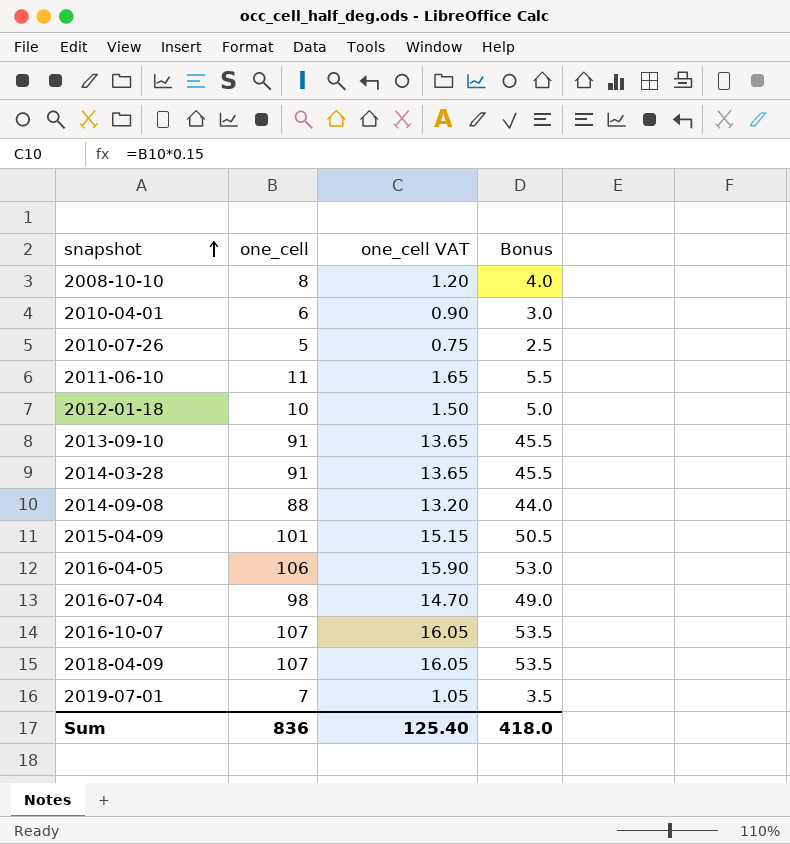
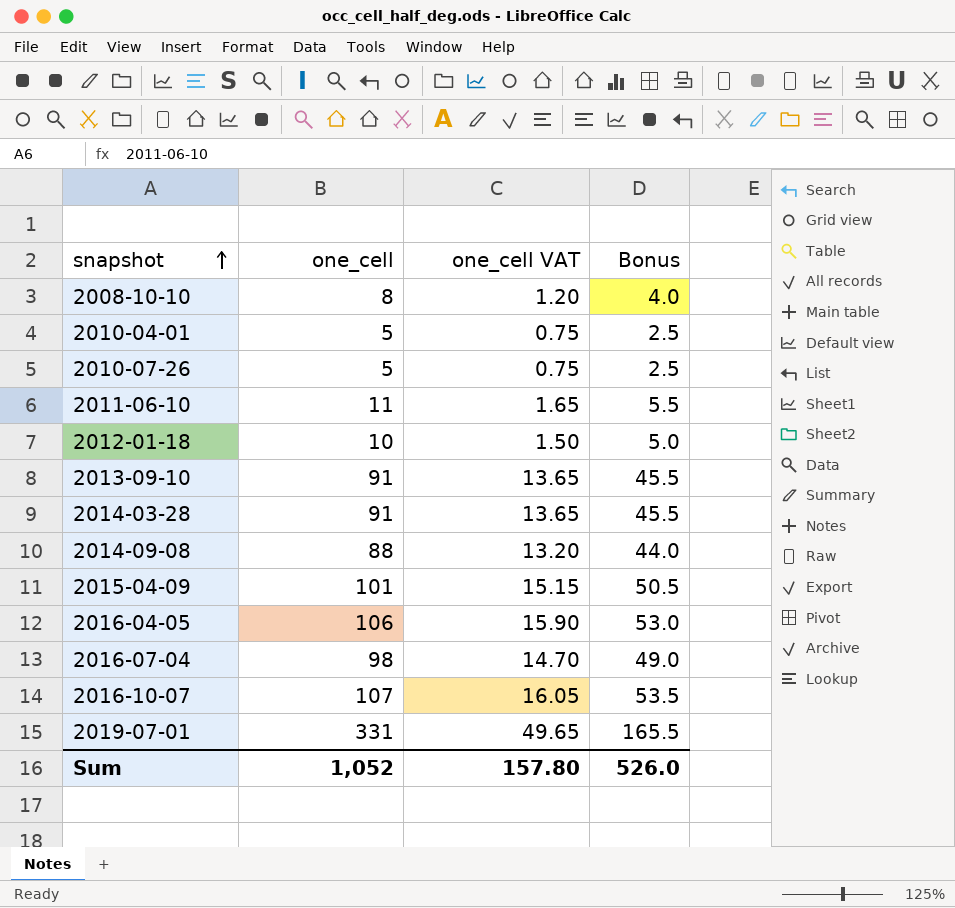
row 2018-04-09: 107 | 16.05 | 53.5 -> none
2010-04-01 | one_cell: 6 -> 5
2010-04-01 | one_cell VAT: 0.90 -> 0.75
2010-04-01 | Bonus: 3.0 -> 2.5
2019-07-01 | one_cell: 7 -> 331
2019-07-01 | one_cell VAT: 1.05 -> 49.65
2019-07-01 | Bonus: 3.5 -> 165.5
Sum | one_cell: 836 -> 1,052
Sum | one_cell VAT: 125.40 -> 157.80
Sum | Bonus: 418.0 -> 526.0

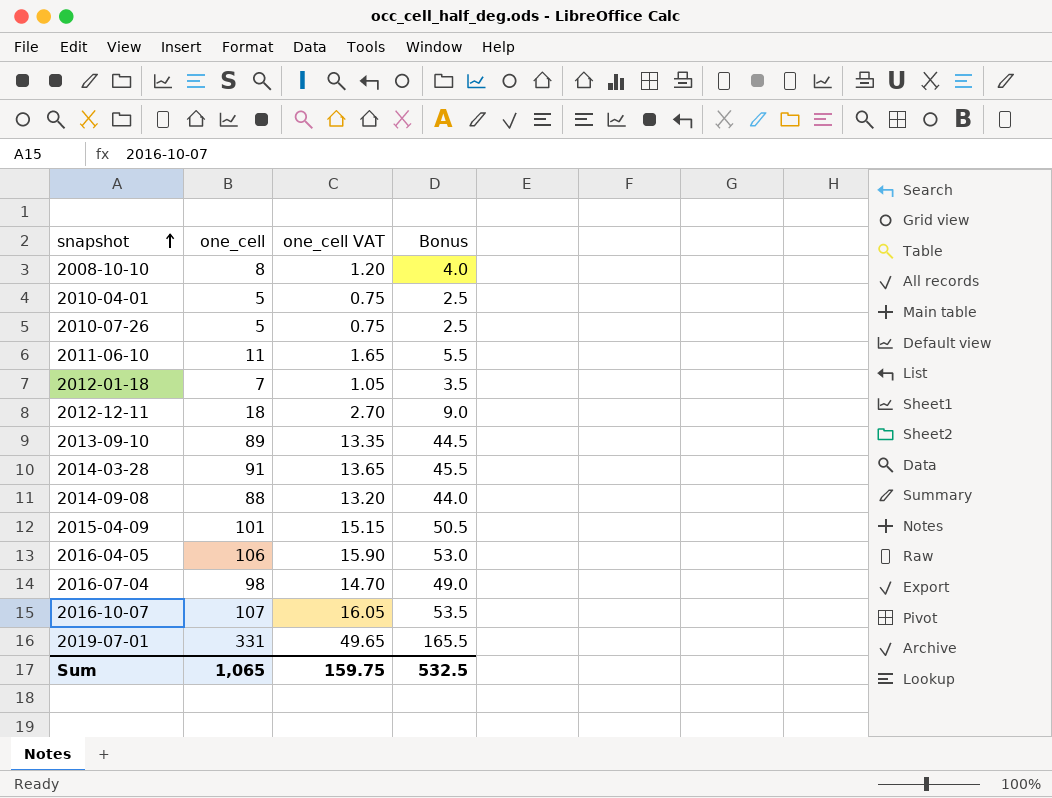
2012-01-18 | one_cell: 10 -> 7
2012-01-18 | one_cell VAT: 1.50 -> 1.05
2012-01-18 | Bonus: 5.0 -> 3.5
row 2012-12-11: none -> 18 | 2.70 | 9.0
2013-09-10 | one_cell: 91 -> 89
2013-09-10 | one_cell VAT: 13.65 -> 13.35
2013-09-10 | Bonus: 45.5 -> 44.5
Sum | one_cell: 1,052 -> 1,065
Sum | one_cell VAT: 157.80 -> 159.75
Sum | Bonus: 526.0 -> 532.5

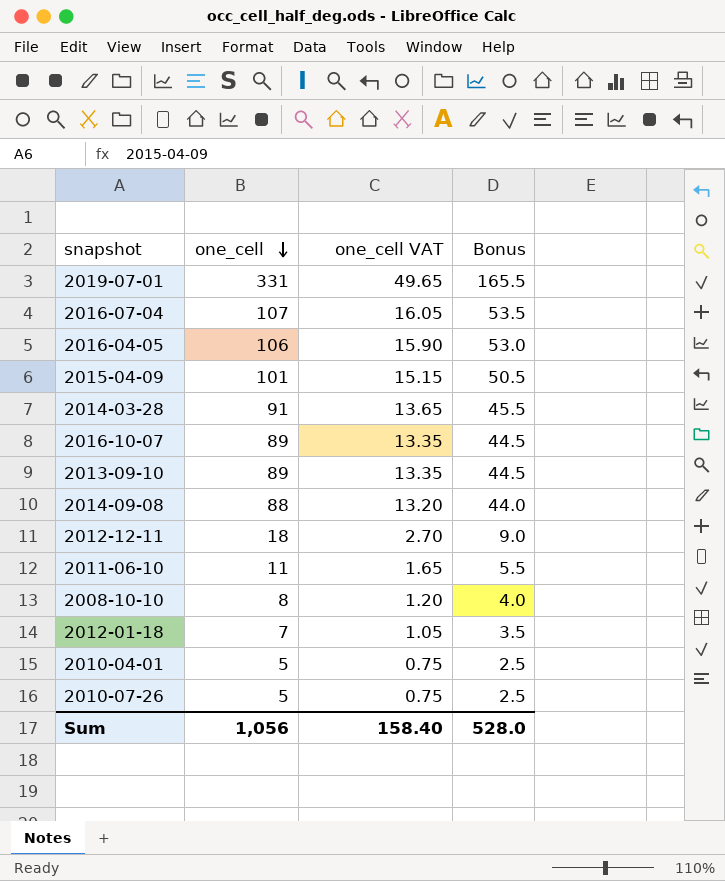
row order: snapshot ascending -> one_cell descending
2016-07-04 | one_cell: 98 -> 107
2016-07-04 | one_cell VAT: 14.70 -> 16.05
2016-07-04 | Bonus: 49.0 -> 53.5
2016-10-07 | one_cell: 107 -> 89
2016-10-07 | one_cell VAT: 16.05 -> 13.35
2016-10-07 | Bonus: 53.5 -> 44.5
Sum | one_cell: 1,065 -> 1,056
Sum | one_cell VAT: 159.75 -> 158.40
Sum | Bonus: 532.5 -> 528.0

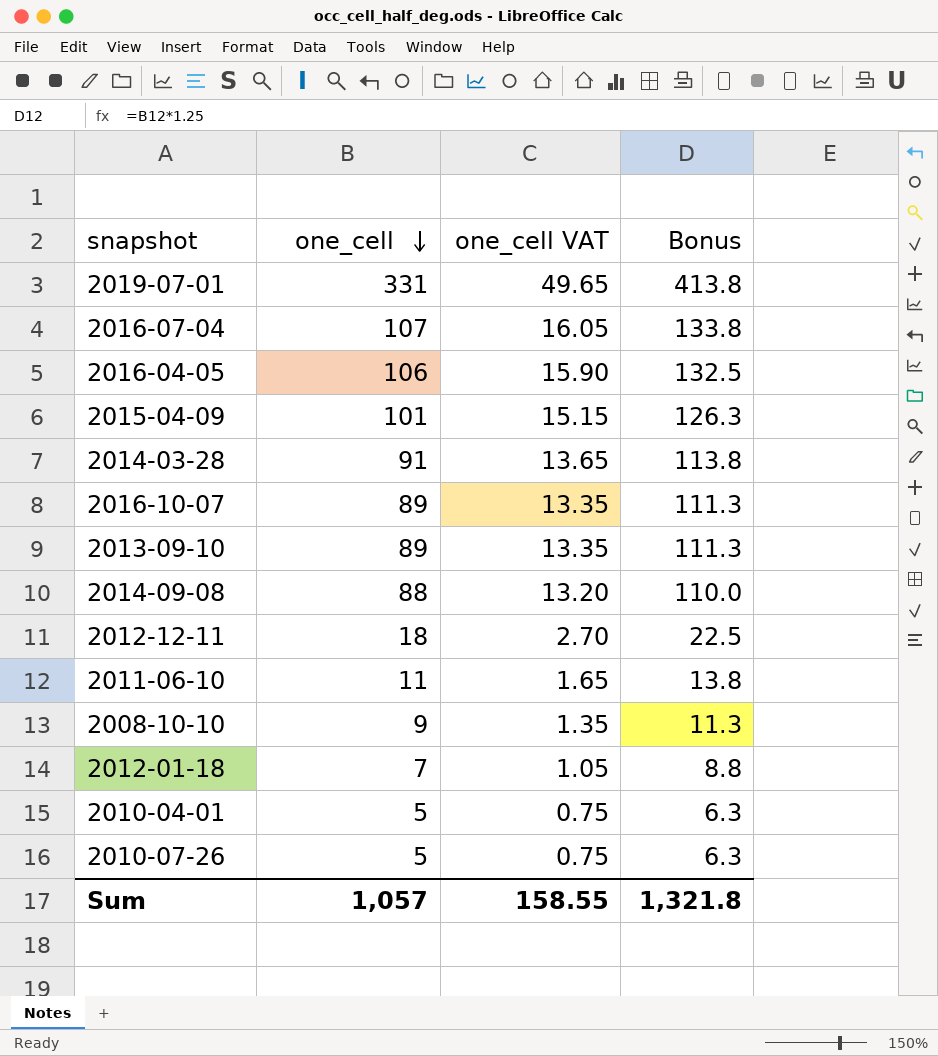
column Bonus | formula: [one_cell] * 0.5 -> [one_cell] * 1.25
2008-10-10 | one_cell: 8 -> 9
2008-10-10 | one_cell VAT: 1.20 -> 1.35
Sum | one_cell: 1,056 -> 1,057
Sum | one_cell VAT: 158.40 -> 158.55
Sum | Bonus: 528.0 -> 1,321.8

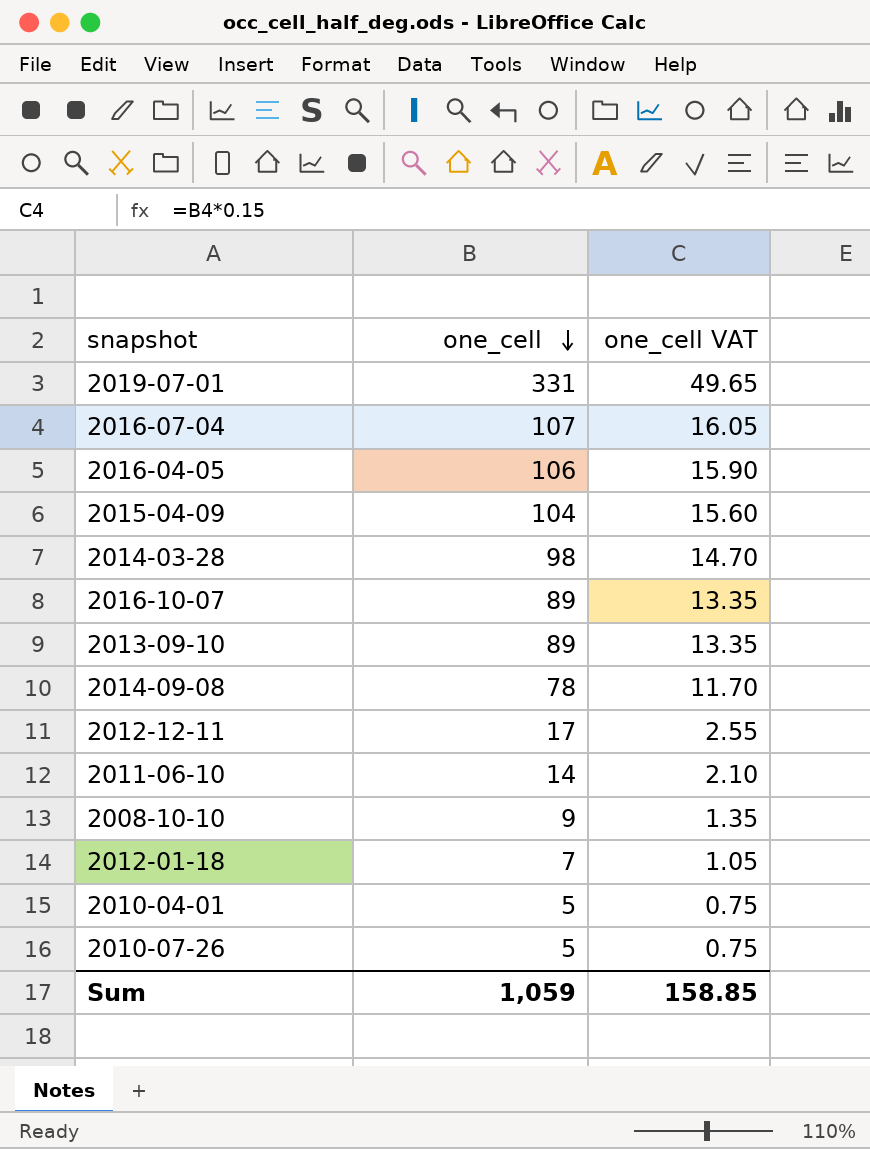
column Bonus | formula: [one_cell] * 1.25 -> none
2015-04-09 | one_cell: 101 -> 104
2015-04-09 | one_cell VAT: 15.15 -> 15.60
2014-03-28 | one_cell: 91 -> 98
2014-03-28 | one_cell VAT: 13.65 -> 14.70
2014-09-08 | one_cell: 88 -> 78
2014-09-08 | one_cell VAT: 13.20 -> 11.70
2012-12-11 | one_cell: 18 -> 17
2012-12-11 | one_cell VAT: 2.70 -> 2.55
2011-06-10 | one_cell: 11 -> 14
2011-06-10 | one_cell VAT: 1.65 -> 2.10
Sum | one_cell: 1,057 -> 1,059
Sum | one_cell VAT: 158.55 -> 158.85

